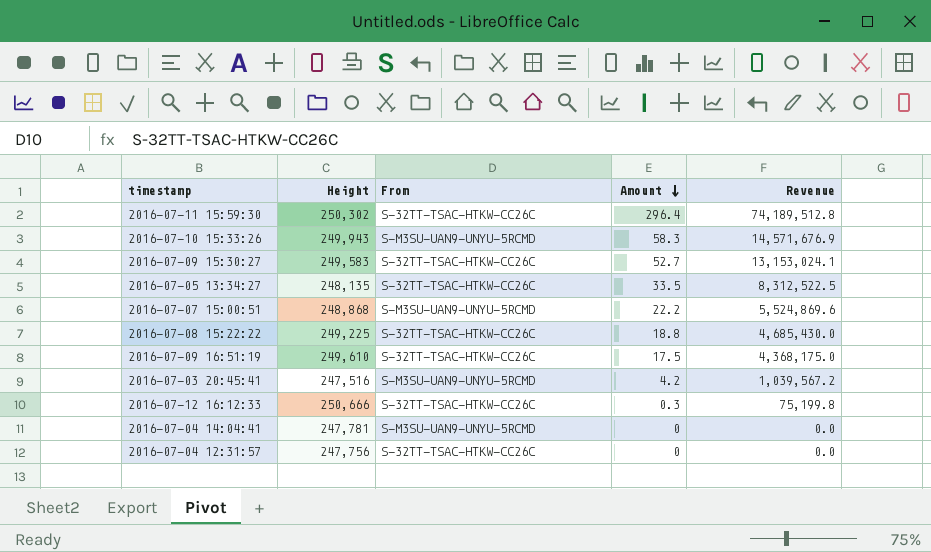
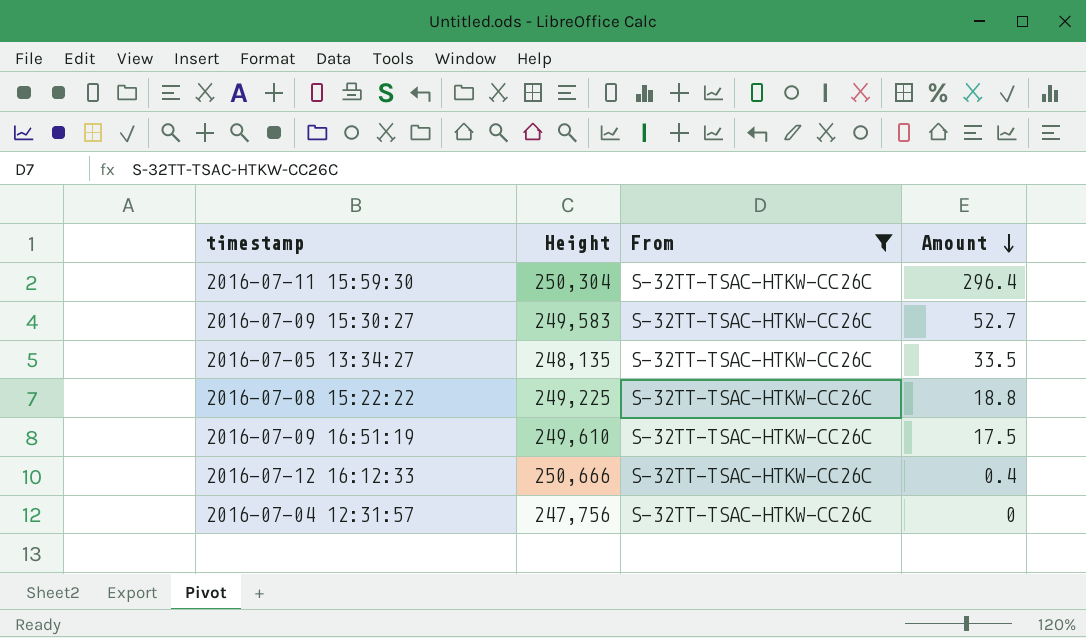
filter: none -> From = S-32TT-TSAC-HTKW-CC26C
column Revenue | formula: [Height] * [Amount] -> none
2016-07-11 15:59:30 | Height: 250,302 -> 250,304
2016-07-12 16:12:33 | Amount: 0.3 -> 0.4

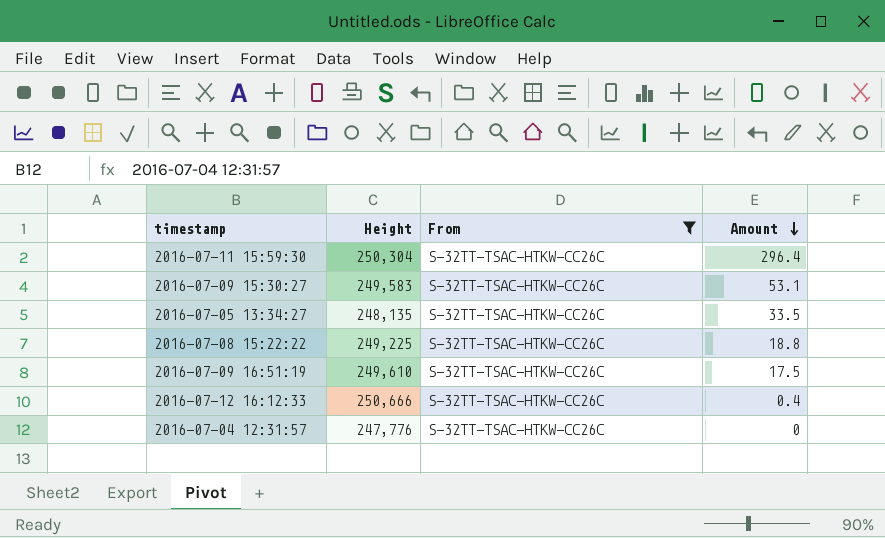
2016-07-09 15:30:27 | Amount: 52.7 -> 53.1
2016-07-04 12:31:57 | Height: 247,756 -> 247,776

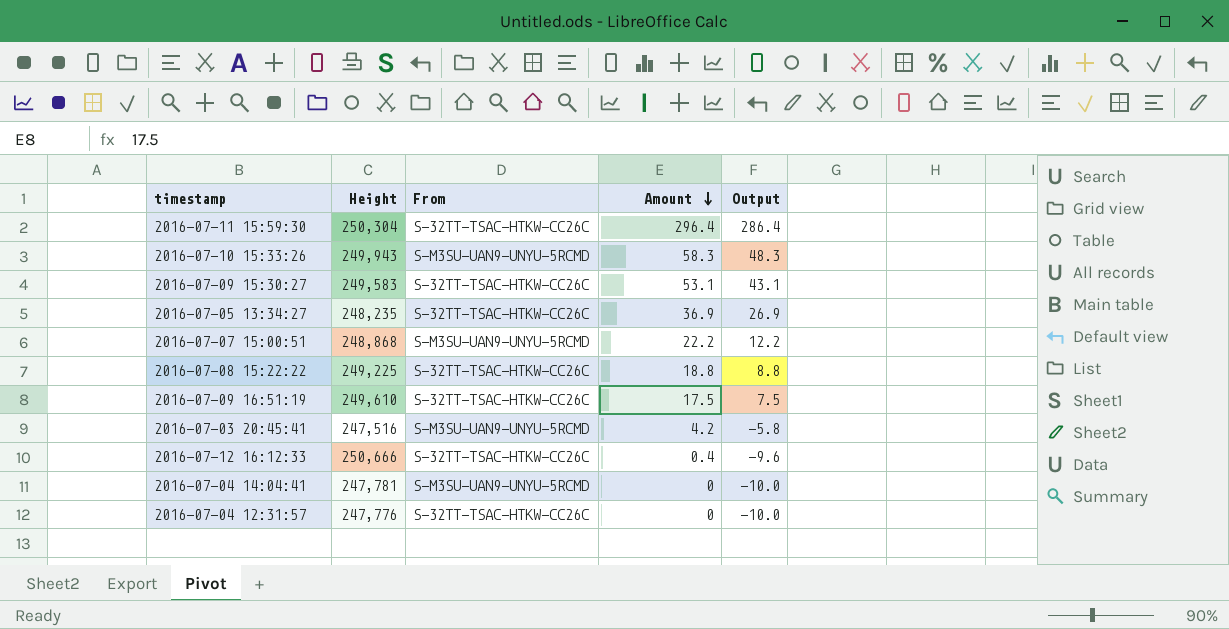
filter: From = S-32TT-TSAC-HTKW-CC26C -> none
column Output | formula: none -> [Amount] - 10
2016-07-05 13:34:27 | Height: 248,135 -> 248,235
2016-07-05 13:34:27 | Amount: 33.5 -> 36.9

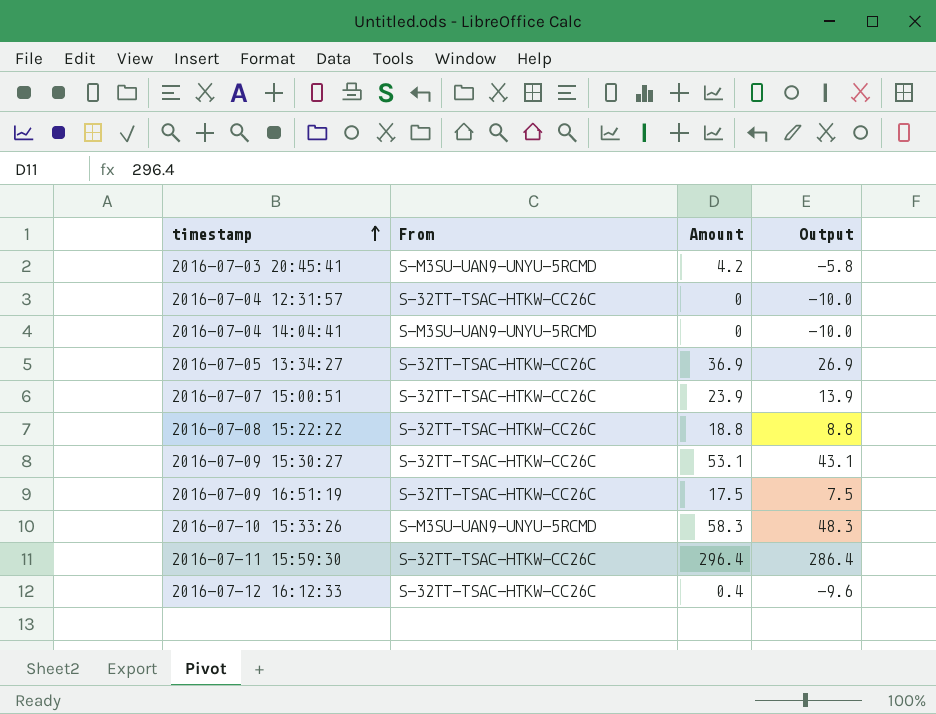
row order: Amount descending -> timestamp ascending
column Height | position: 2 -> none
2016-07-07 15:00:51 | From: S-M3SU-UAN9-UNYU-5RCMD -> S-32TT-TSAC-HTKW-CC26C
2016-07-07 15:00:51 | Amount: 22.2 -> 23.9
2016-07-07 15:00:51 | Output: 12.2 -> 13.9

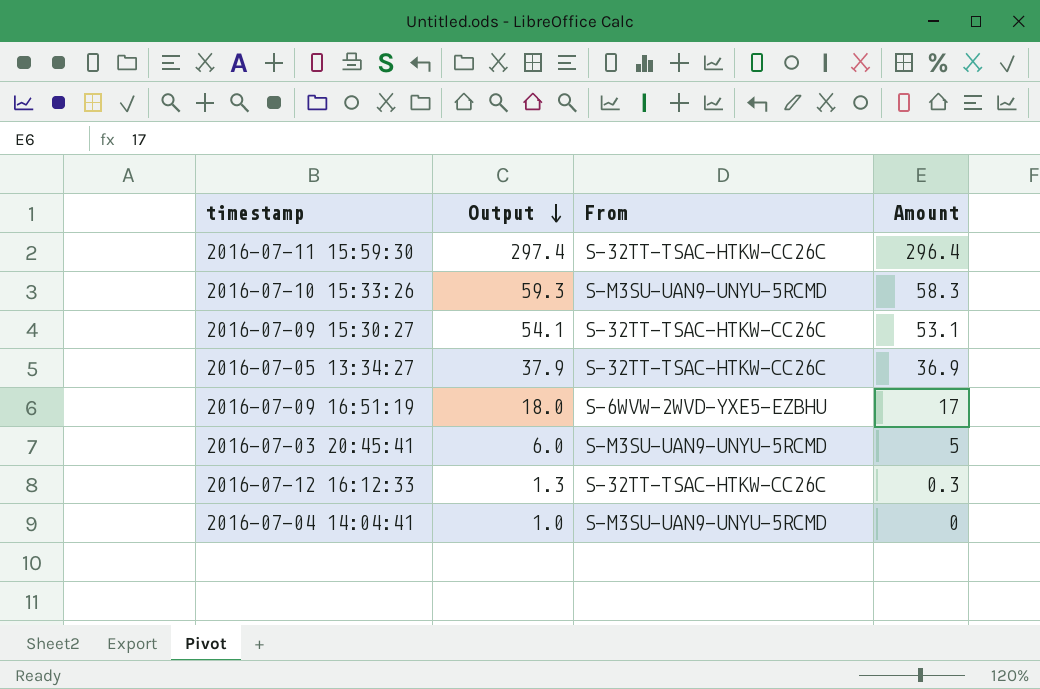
row order: timestamp ascending -> Output descending
column Output | formula: [Amount] - 10 -> [Amount] + 1
column Output | position: 4 -> 2
row 2016-07-04 12:31:57: S-32TT-TSAC-HTKW-CC26C | 0 | -10.0 -> none
row 2016-07-07 15:00:51: S-32TT-TSAC-HTKW-CC26C | 23.9 | 13.9 -> none
row 2016-07-08 15:22:22: S-32TT-TSAC-HTKW-CC26C | 18.8 | 8.8 -> none
2016-07-09 16:51:19 | From: S-32TT-TSAC-HTKW-CC26C -> S-6WVW-2WVD-YXE5-EZBHU
2016-07-09 16:51:19 | Amount: 17.5 -> 17
2016-07-03 20:45:41 | Amount: 4.2 -> 5
2016-07-12 16:12:33 | Amount: 0.4 -> 0.3

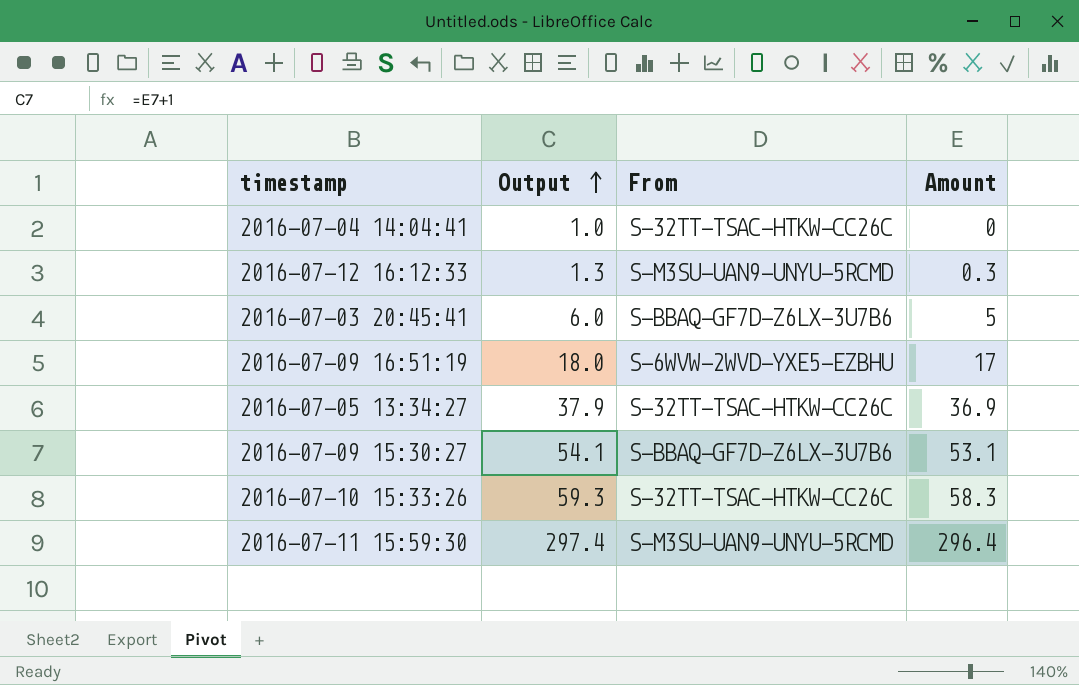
row order: Output descending -> Output ascending
2016-07-04 14:04:41 | From: S-M3SU-UAN9-UNYU-5RCMD -> S-32TT-TSAC-HTKW-CC26C
2016-07-12 16:12:33 | From: S-32TT-TSAC-HTKW-CC26C -> S-M3SU-UAN9-UNYU-5RCMD
2016-07-03 20:45:41 | From: S-M3SU-UAN9-UNYU-5RCMD -> S-BBAQ-GF7D-Z6LX-3U7B6
2016-07-09 15:30:27 | From: S-32TT-TSAC-HTKW-CC26C -> S-BBAQ-GF7D-Z6LX-3U7B6
2016-07-10 15:33:26 | From: S-M3SU-UAN9-UNYU-5RCMD -> S-32TT-TSAC-HTKW-CC26C
2016-07-11 15:59:30 | From: S-32TT-TSAC-HTKW-CC26C -> S-M3SU-UAN9-UNYU-5RCMD

